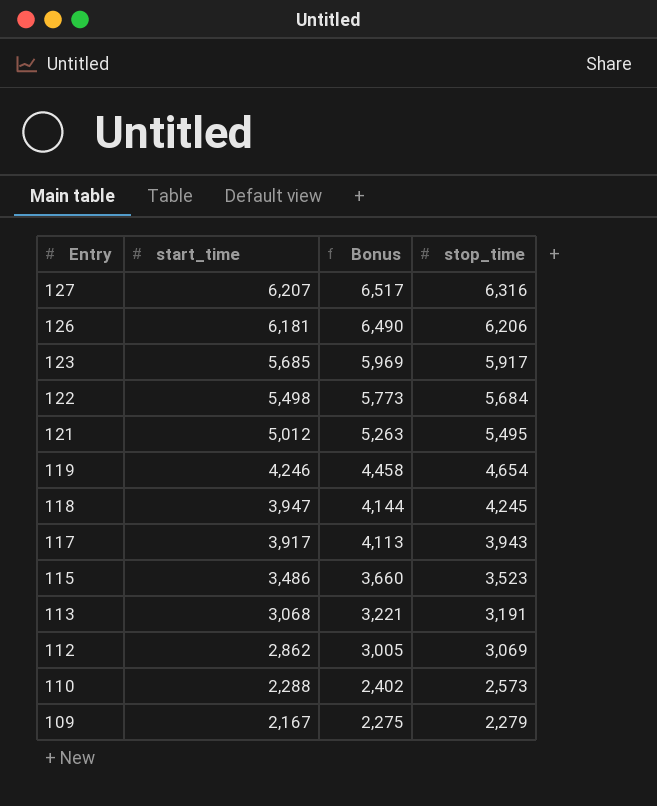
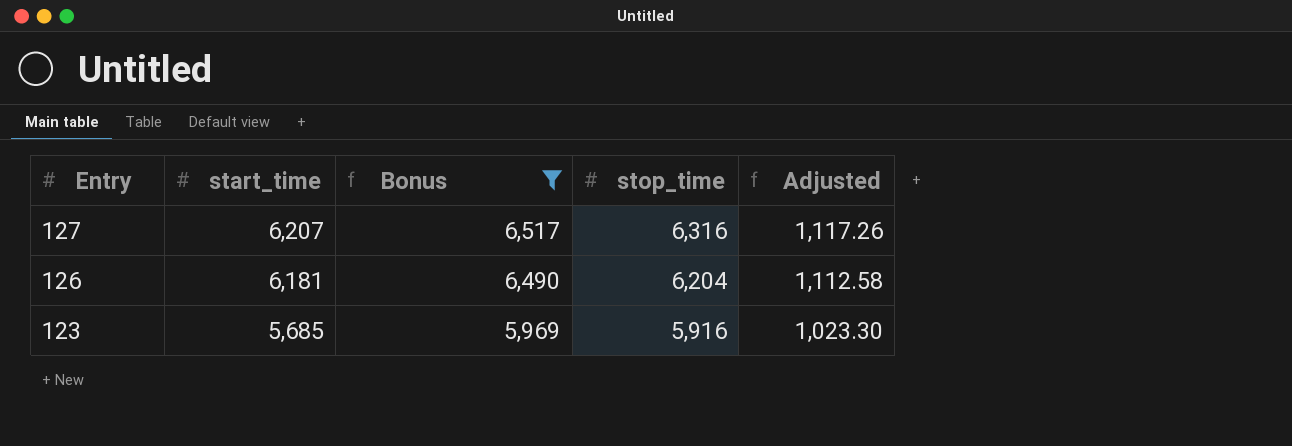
filter: none -> Bonus >= 5,969
column Adjusted | formula: none -> [start_time] * 0.18
126 | stop_time: 6,206 -> 6,204
123 | stop_time: 5,917 -> 5,916

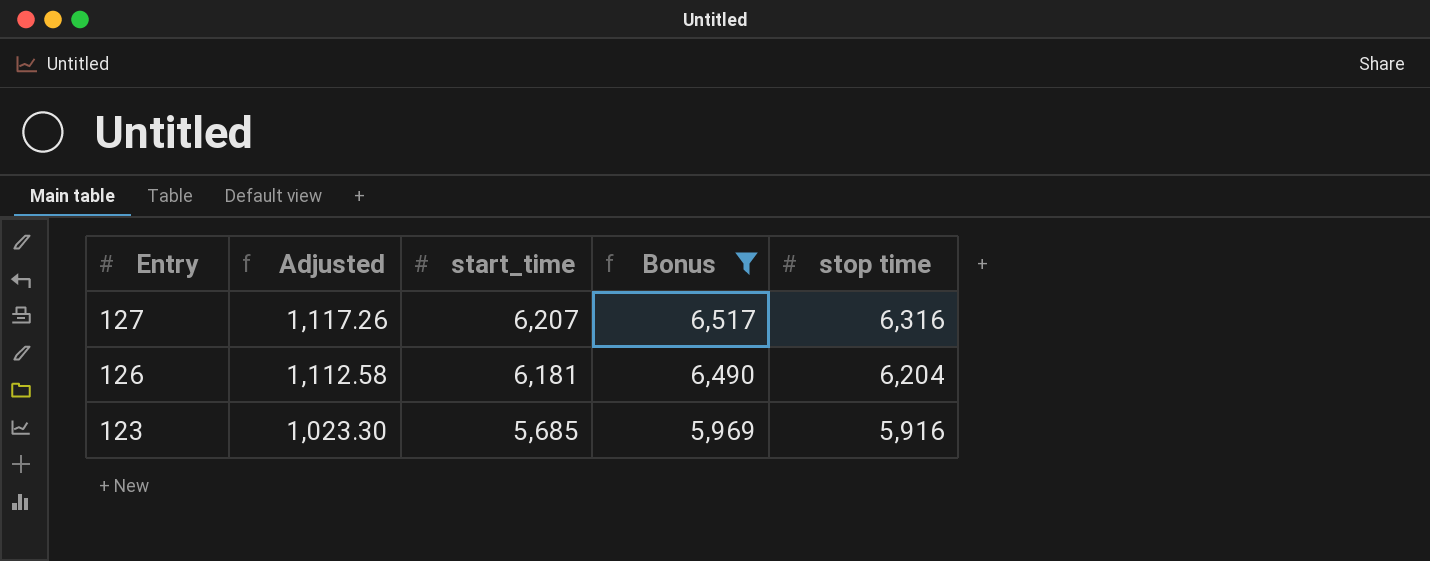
column Adjusted | position: 5 -> 2
column name: stop_time -> stop time

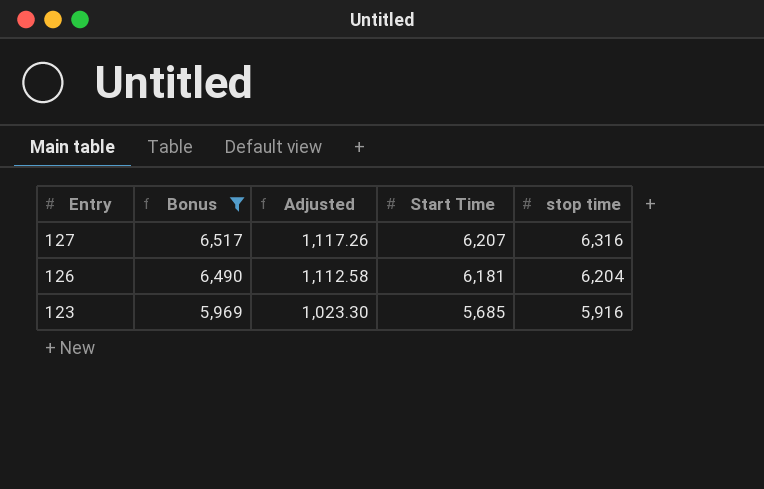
column Bonus | position: 4 -> 2
column name: start_time -> Start Time

